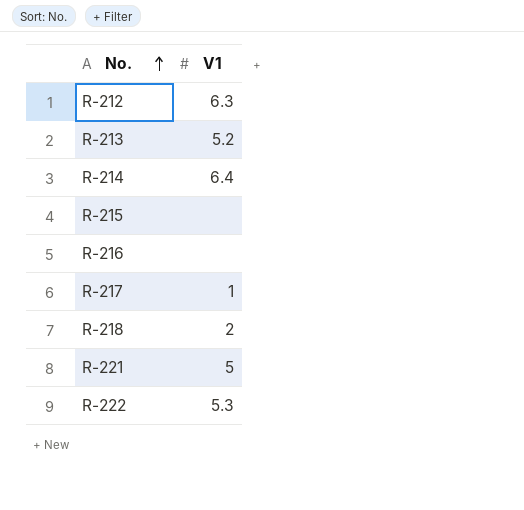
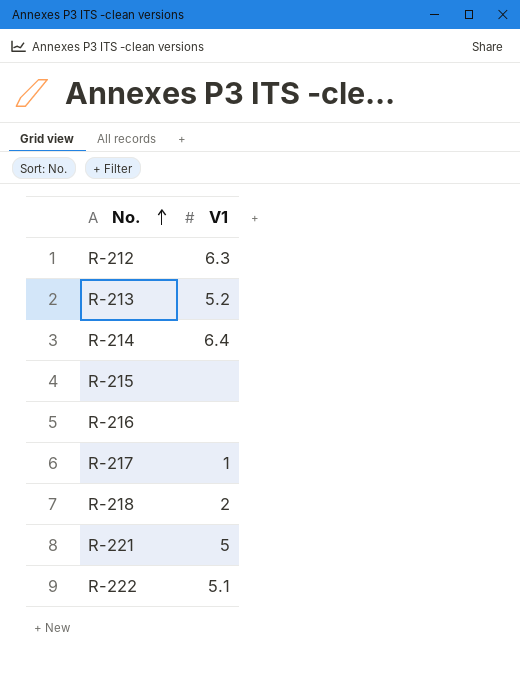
R-222 | V1: 5.3 -> 5.1

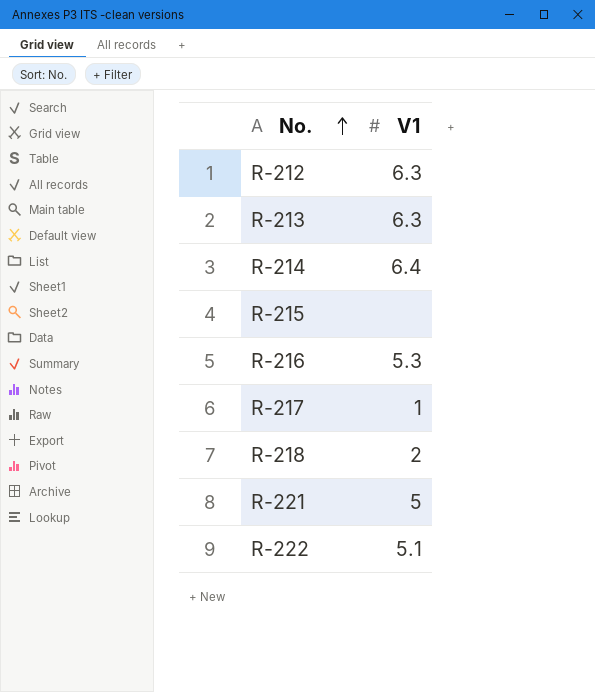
R-213 | V1: 5.2 -> 6.3
R-216 | V1: none -> 5.3

